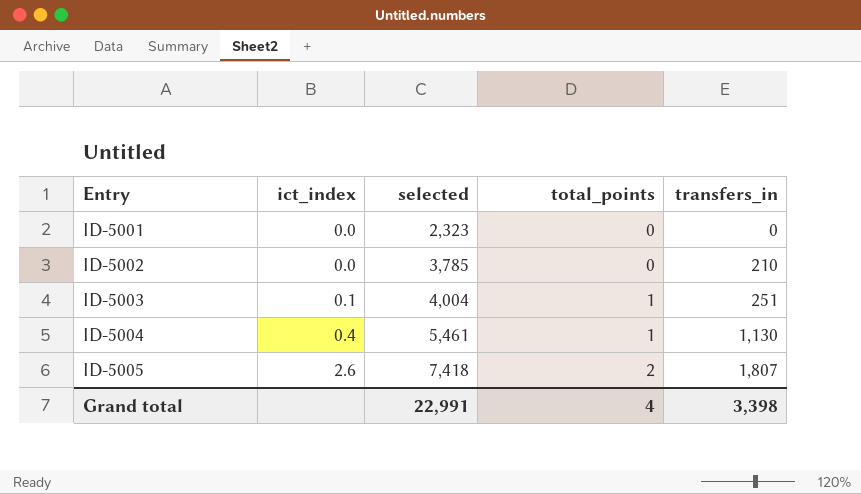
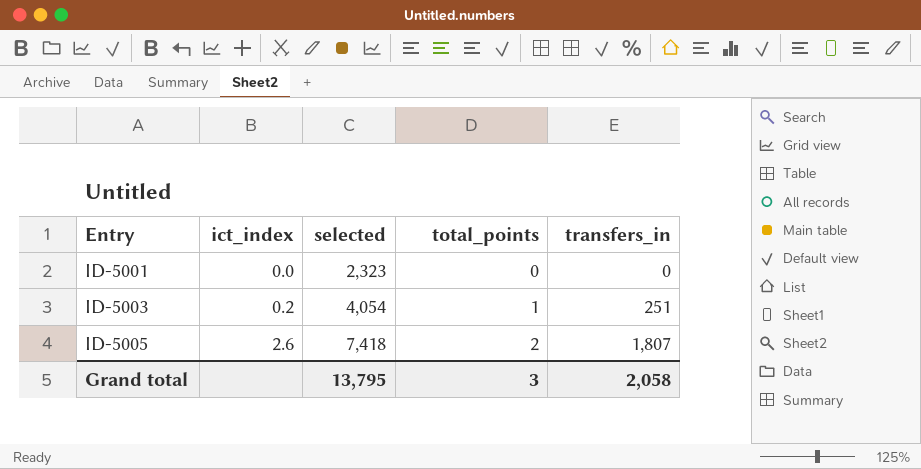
row ID-5002: 0.0 | 3,785 | 0 | 210 -> none
row ID-5004: 0.4 | 5,461 | 1 | 1,130 -> none
ID-5003 | ict_index: 0.1 -> 0.2
ID-5003 | selected: 4,004 -> 4,054
Grand total | selected: 22,991 -> 13,795
Grand total | total_points: 4 -> 3
Grand total | transfers_in: 3,398 -> 2,058

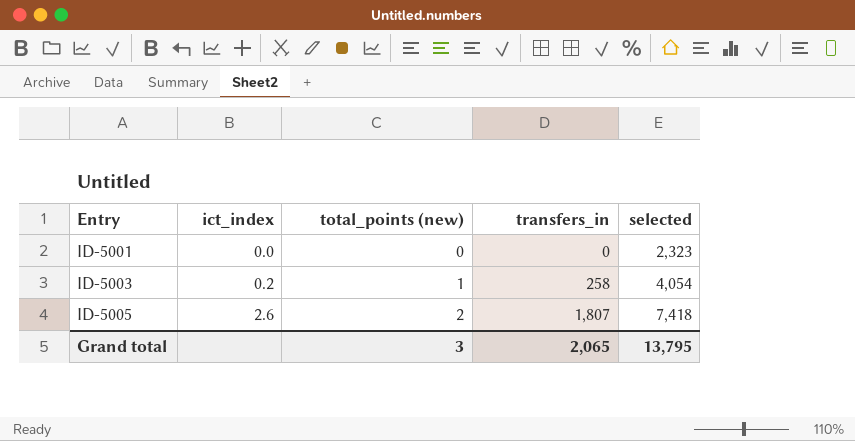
column name: total_points -> total_points (new)
column selected | position: 3 -> 5
ID-5003 | transfers_in: 251 -> 258
Grand total | transfers_in: 2,058 -> 2,065

